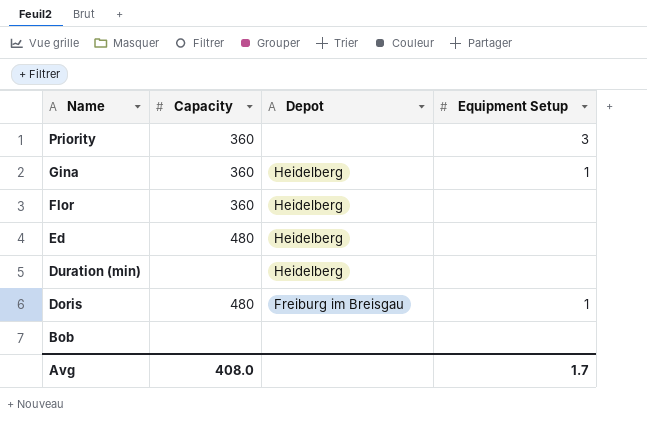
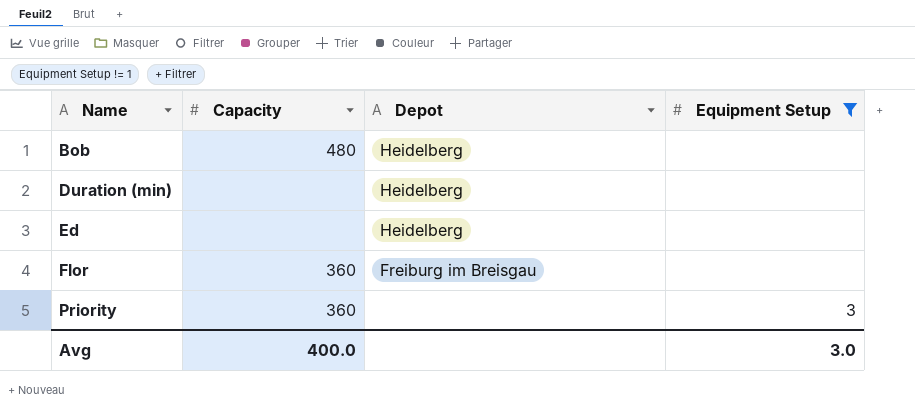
filter: none -> Equipment Setup != 1
row order: Name descending -> Name ascending
Bob | Capacity: none -> 480
Bob | Depot: none -> Heidelberg
Ed | Capacity: 480 -> none
Flor | Depot: Heidelberg -> Freiburg im Breisgau
Avg | Capacity: 408.0 -> 400.0
Avg | Equipment Setup: 1.7 -> 3.0

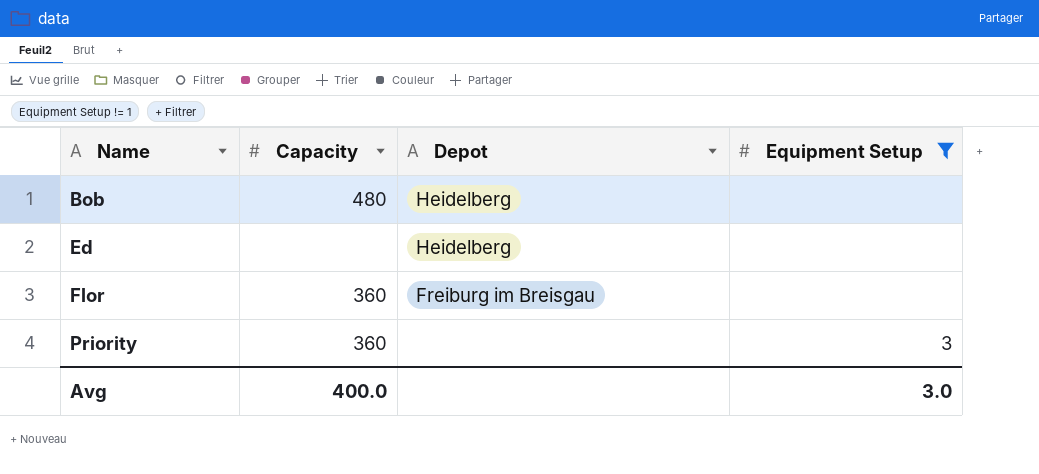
row Duration (min): none | Heidelberg | none -> none

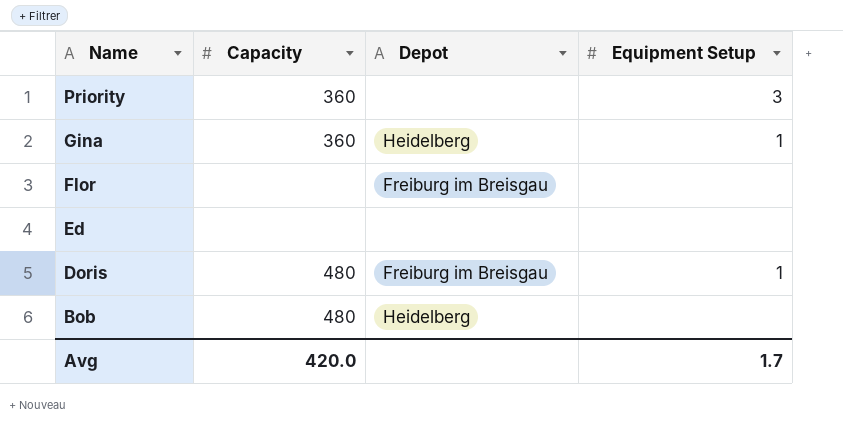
filter: Equipment Setup != 1 -> none
row order: Name ascending -> Name descending
Flor | Capacity: 360 -> none
Ed | Depot: Heidelberg -> none
Avg | Capacity: 400.0 -> 420.0
Avg | Equipment Setup: 3.0 -> 1.7

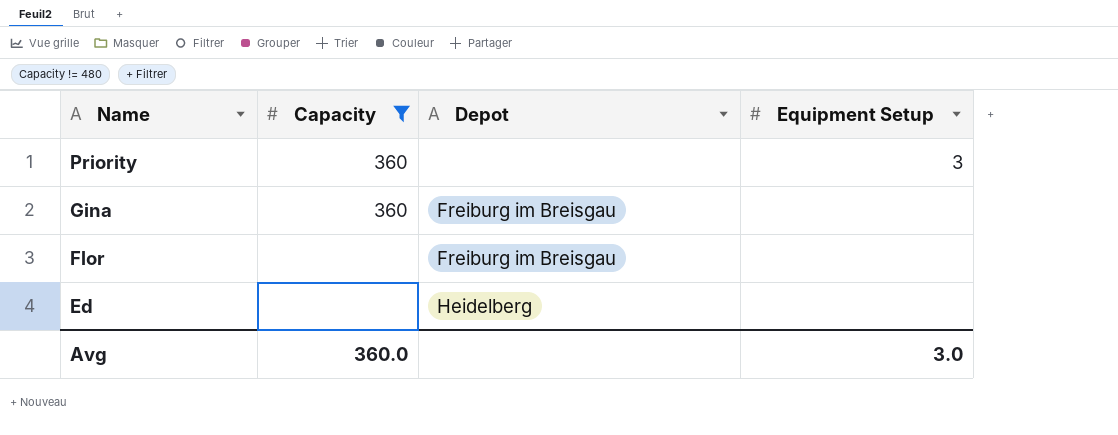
filter: none -> Capacity != 480
Gina | Depot: Heidelberg -> Freiburg im Breisgau
Gina | Equipment Setup: 1 -> none
Ed | Depot: none -> Heidelberg
Avg | Capacity: 420.0 -> 360.0
Avg | Equipment Setup: 1.7 -> 3.0

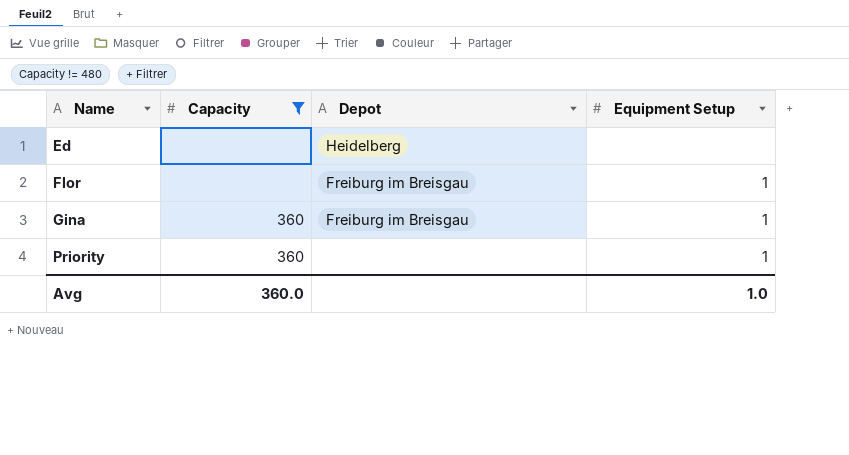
row order: Name descending -> Name ascending
Flor | Equipment Setup: none -> 1
Gina | Equipment Setup: none -> 1
Priority | Equipment Setup: 3 -> 1
Avg | Equipment Setup: 3.0 -> 1.0

